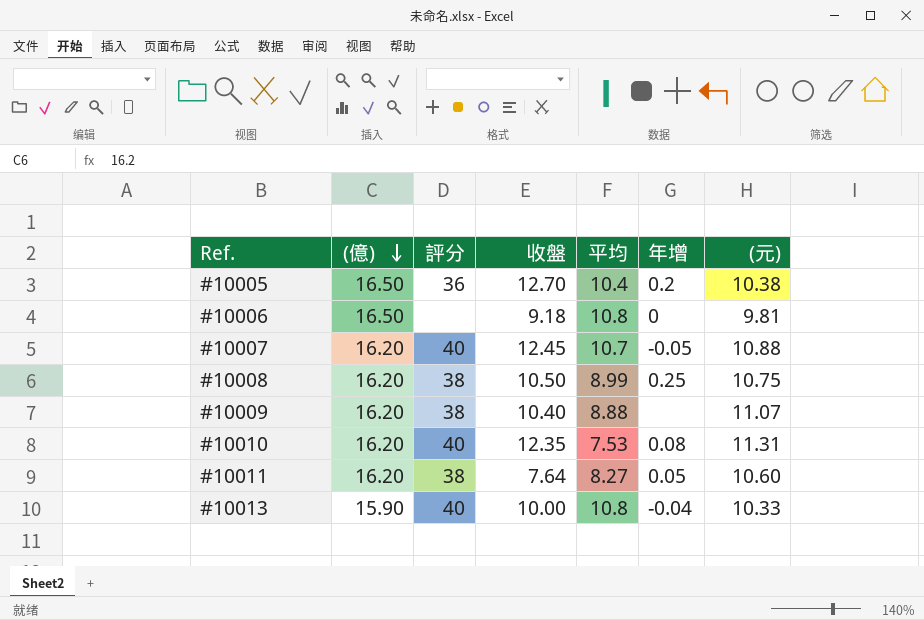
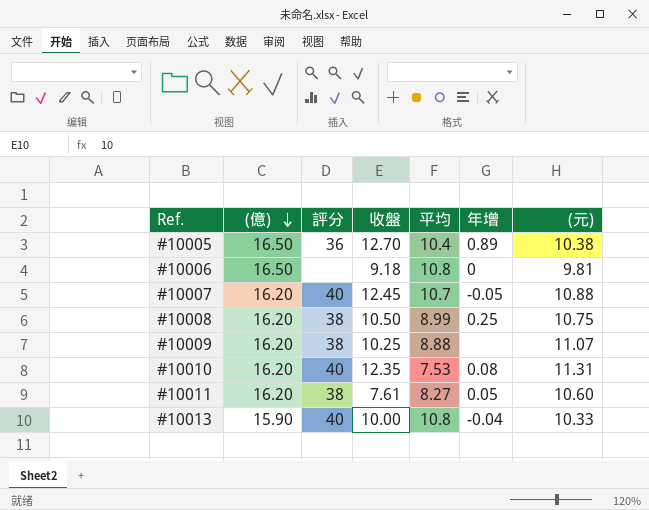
#10005 | 年增: 0.2 -> 0.89
#10009 | 收盤: 10.40 -> 10.25
#10011 | 收盤: 7.64 -> 7.61

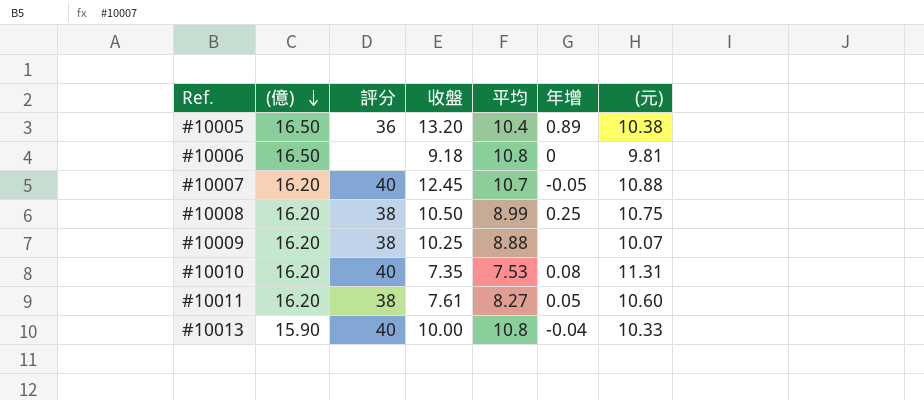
#10005 | 收盤: 12.70 -> 13.20
#10009 | (元): 11.07 -> 10.07
#10010 | 收盤: 12.35 -> 7.35

